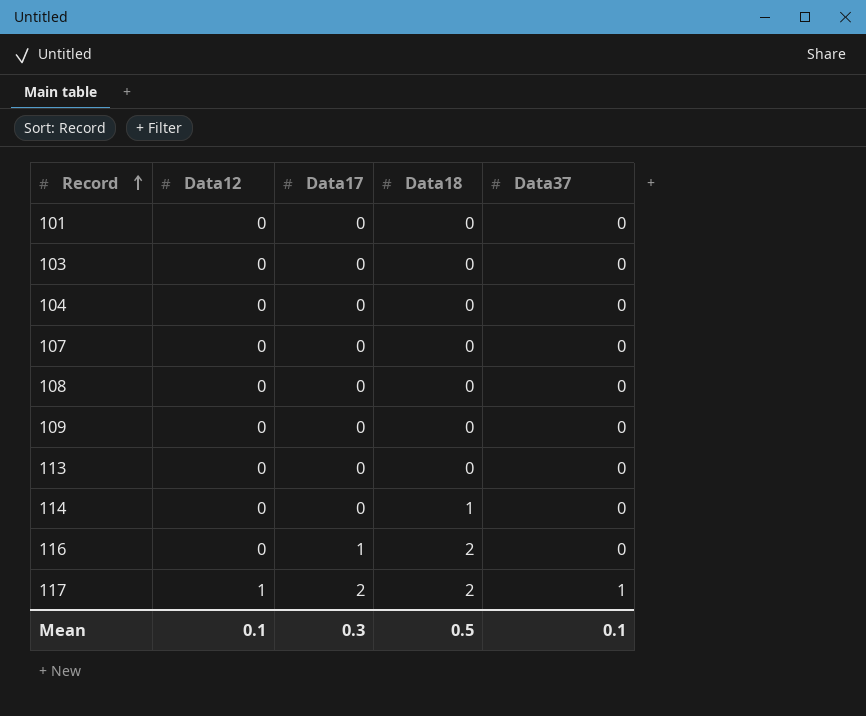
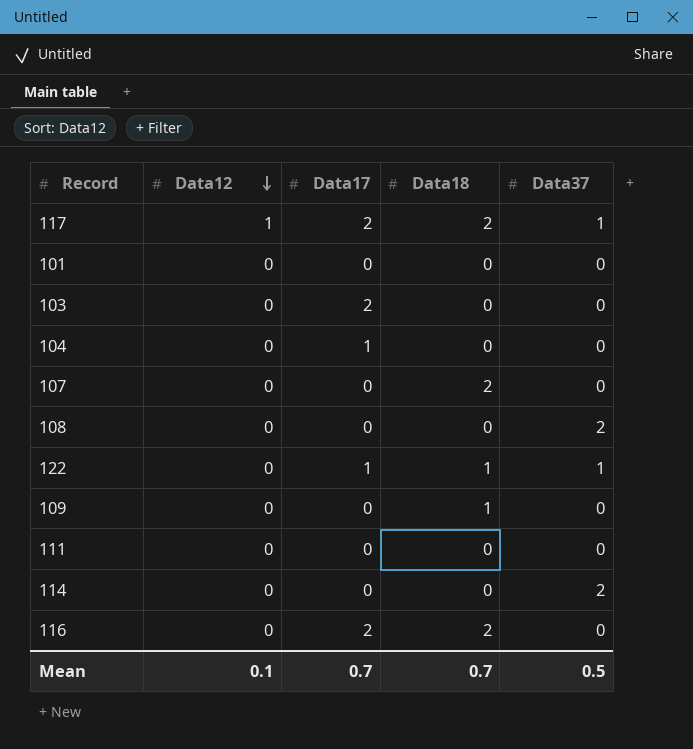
row order: Record ascending -> Data12 descending
row 113: 0 | 0 | 0 | 0 -> none
103 | Data17: 0 -> 2
104 | Data17: 0 -> 1
107 | Data18: 0 -> 2
108 | Data37: 0 -> 2
row 122: none -> 0 | 1 | 1 | 1
109 | Data18: 0 -> 1
row 111: none -> 0 | 0 | 0 | 0
114 | Data18: 1 -> 0
114 | Data37: 0 -> 2
116 | Data17: 1 -> 2
Mean | Data17: 0.3 -> 0.7
Mean | Data18: 0.5 -> 0.7
Mean | Data37: 0.1 -> 0.5

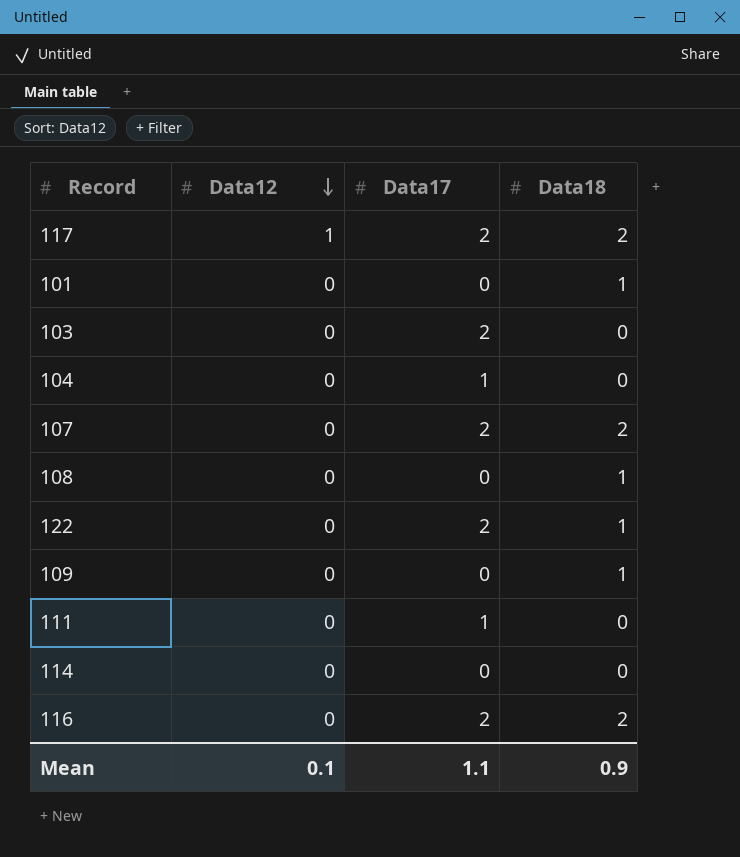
column Data37 | position: 5 -> none
101 | Data18: 0 -> 1
107 | Data17: 0 -> 2
108 | Data18: 0 -> 1
122 | Data17: 1 -> 2
111 | Data17: 0 -> 1
Mean | Data17: 0.7 -> 1.1
Mean | Data18: 0.7 -> 0.9

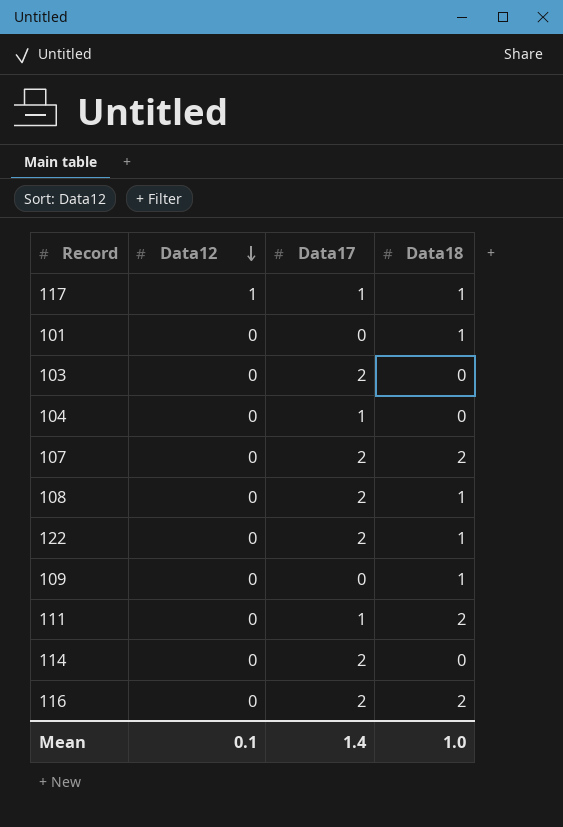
117 | Data17: 2 -> 1
117 | Data18: 2 -> 1
108 | Data17: 0 -> 2
111 | Data18: 0 -> 2
114 | Data17: 0 -> 2
Mean | Data17: 1.1 -> 1.4
Mean | Data18: 0.9 -> 1.0

